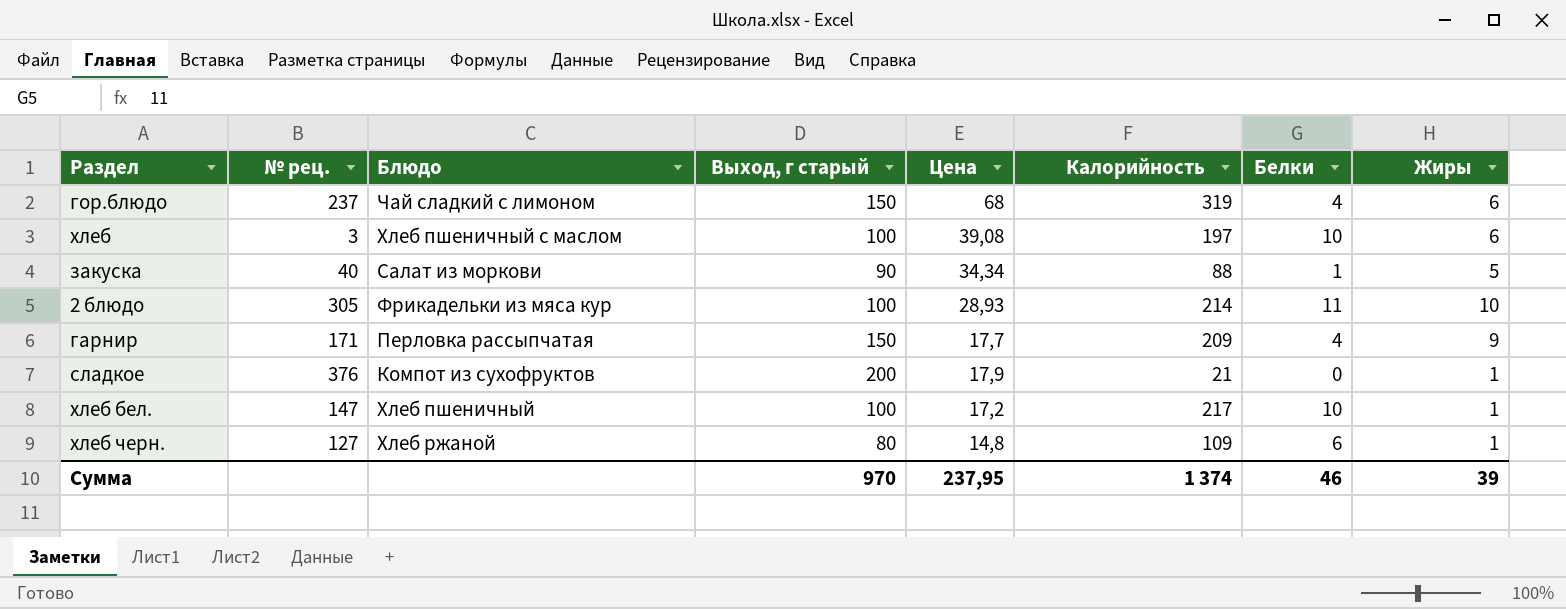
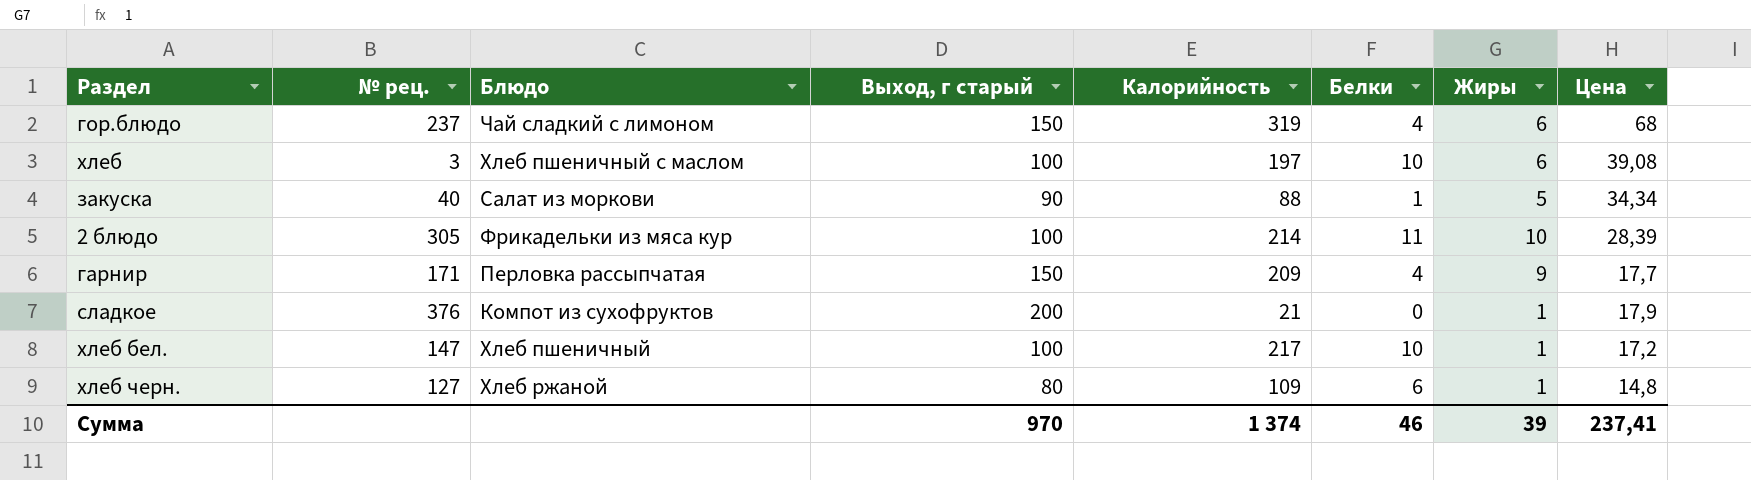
column Цена | position: 5 -> 8
2 блюдо | Цена: 28,93 -> 28,39
Сумма | Цена: 237,95 -> 237,41

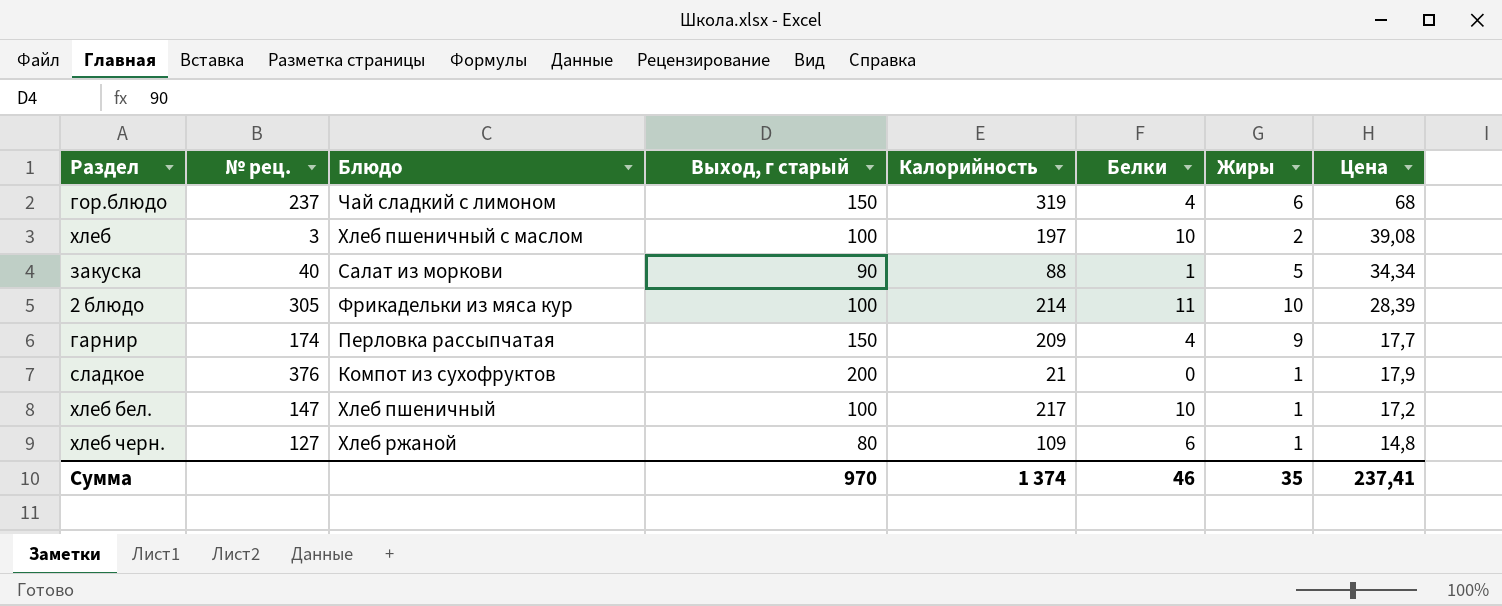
хлеб | Жиры: 6 -> 2
гарнир | № рец.: 171 -> 174
Сумма | Жиры: 39 -> 35

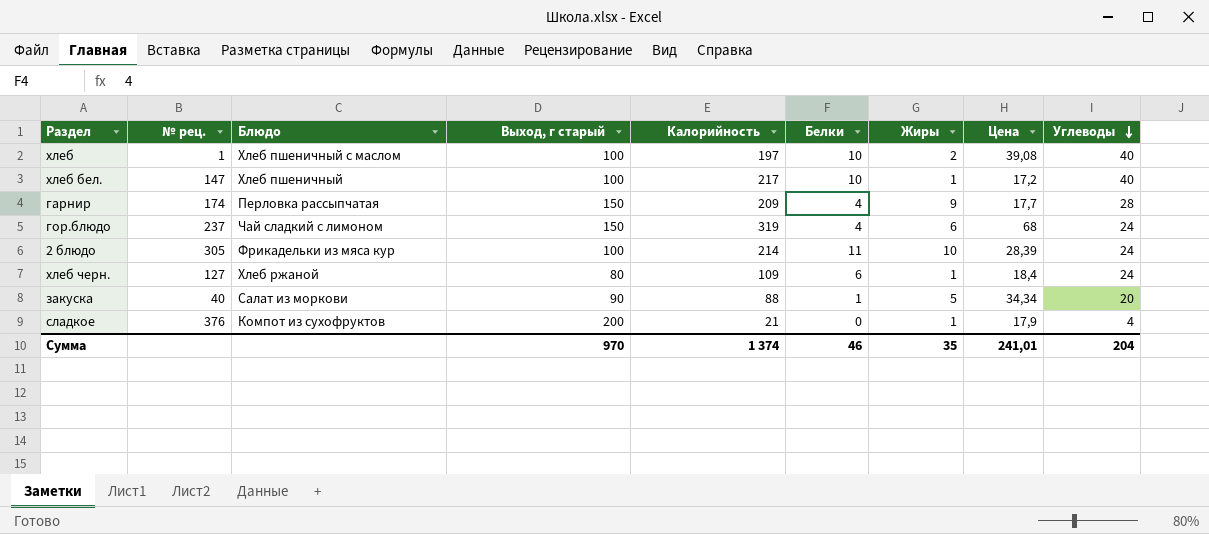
row order: none -> Углеводы descending
column Углеводы | position: none -> 9
хлеб | № рец.: 3 -> 1
хлеб черн. | Цена: 14,8 -> 18,4
Сумма | Цена: 237,41 -> 241,01

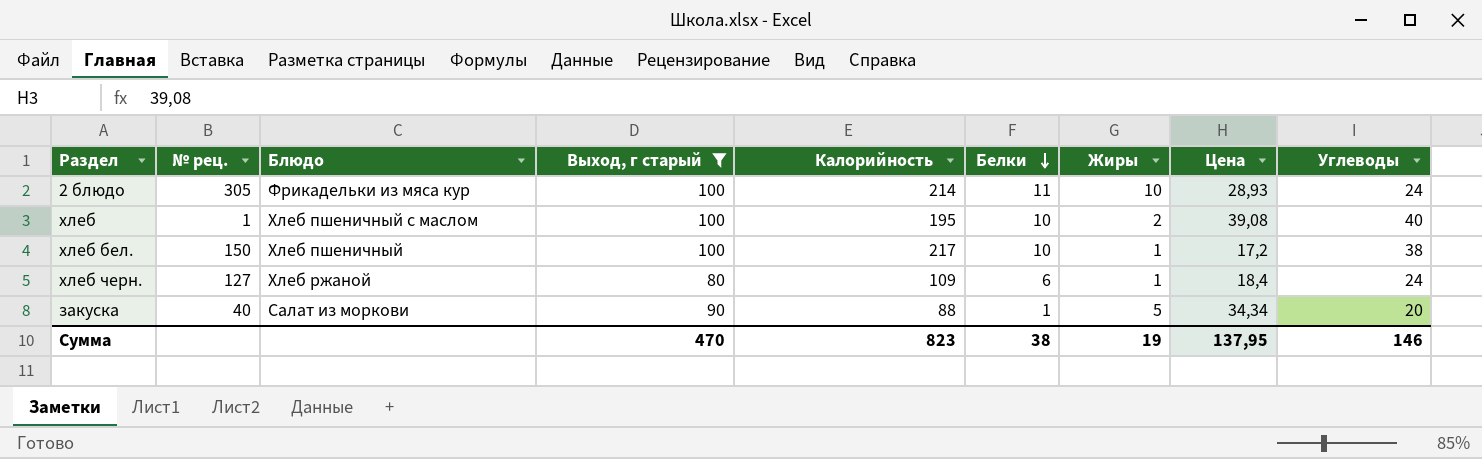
filter: none -> Выход, г старый <= 100
row order: Углеводы descending -> Белки descending
2 блюдо | Цена: 28,39 -> 28,93
хлеб | Калорийность: 197 -> 195
хлеб бел. | № рец.: 147 -> 150
хлеб бел. | Углеводы: 40 -> 38
Сумма | Выход, г старый: 970 -> 470
Сумма | Калорийность: 1 374 -> 823
Сумма | Белки: 46 -> 38
Сумма | Жиры: 35 -> 19
Сумма | Цена: 241,01 -> 137,95
Сумма | Углеводы: 204 -> 146

